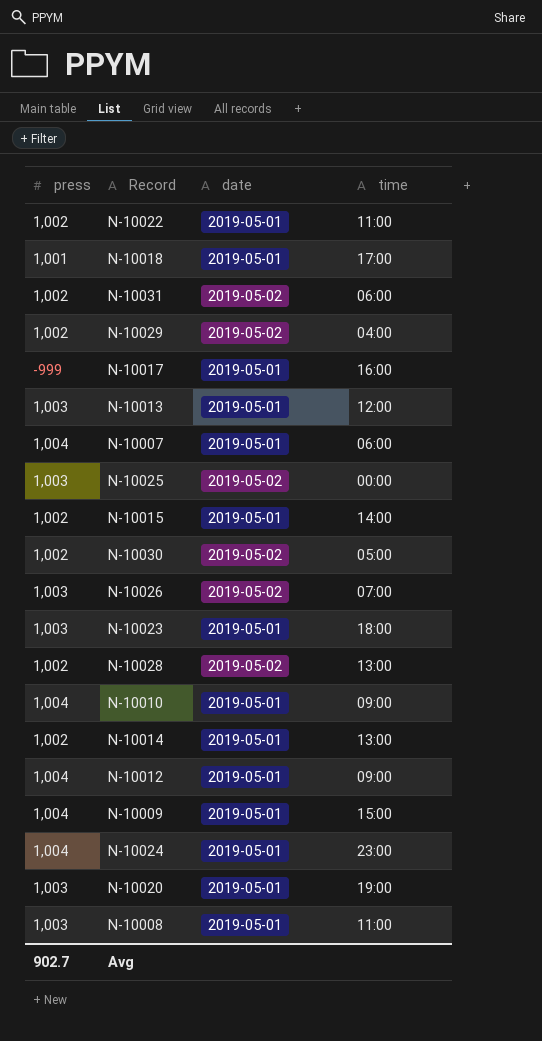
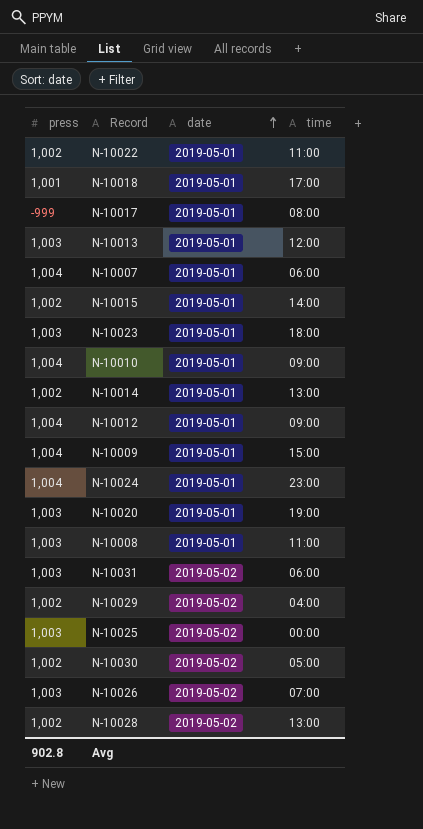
row order: none -> date ascending
N-10017 | time: 16:00 -> 08:00
N-10031 | press: 1,002 -> 1,003
Avg | press: 902.7 -> 902.8

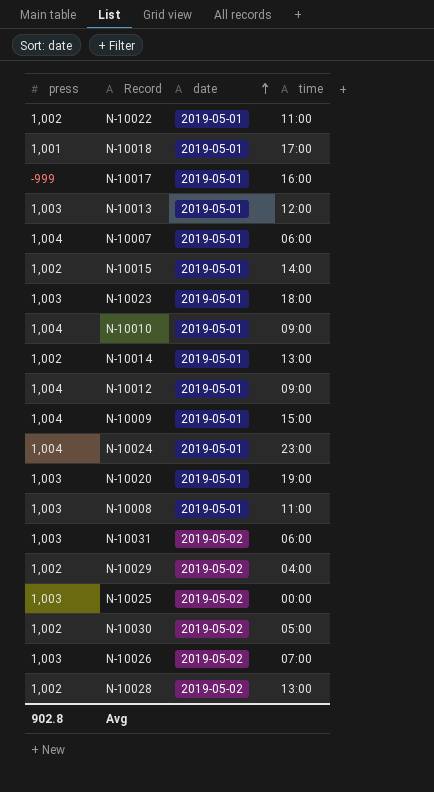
N-10017 | time: 08:00 -> 16:00

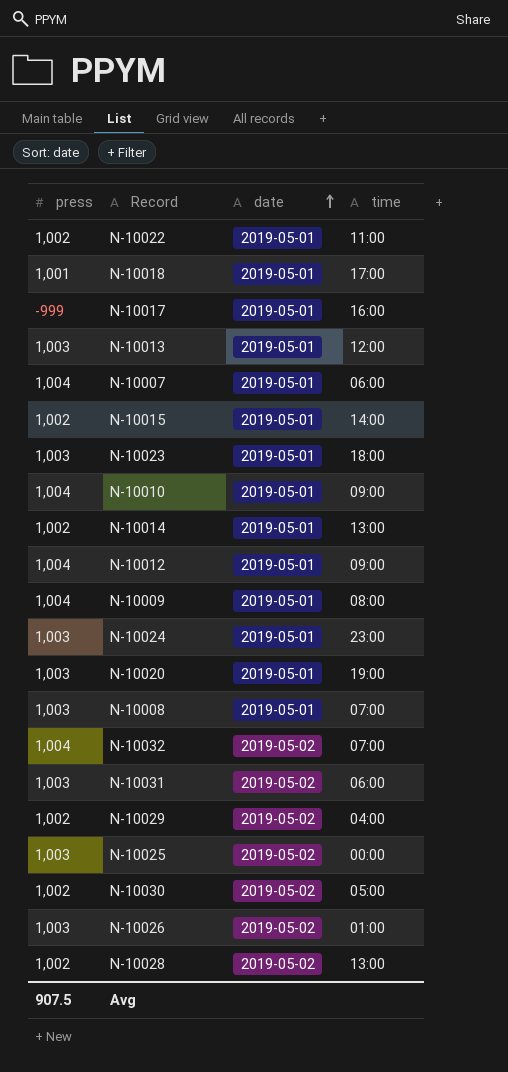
N-10009 | time: 15:00 -> 08:00
N-10024 | press: 1,004 -> 1,003
N-10008 | time: 11:00 -> 07:00
row N-10032: none -> 1,004 | 2019-05-02 | 07:00
N-10026 | time: 07:00 -> 01:00
Avg | press: 902.8 -> 907.5

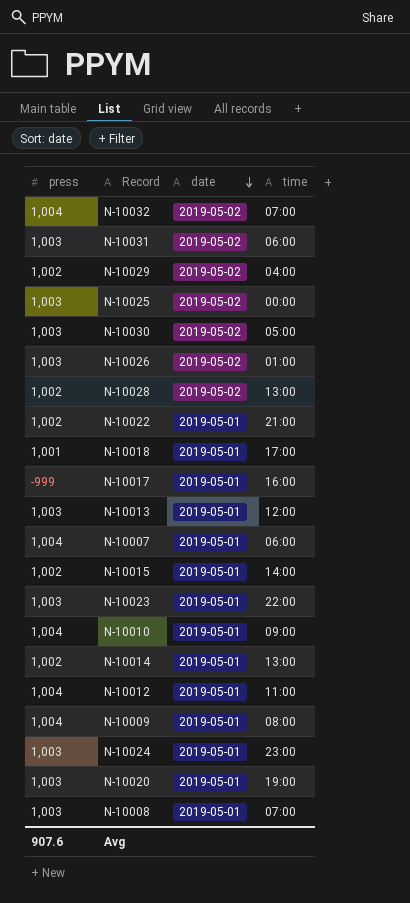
row order: date ascending -> date descending
N-10030 | press: 1,002 -> 1,003
N-10022 | time: 11:00 -> 21:00
N-10023 | time: 18:00 -> 22:00
N-10012 | time: 09:00 -> 11:00
Avg | press: 907.5 -> 907.6

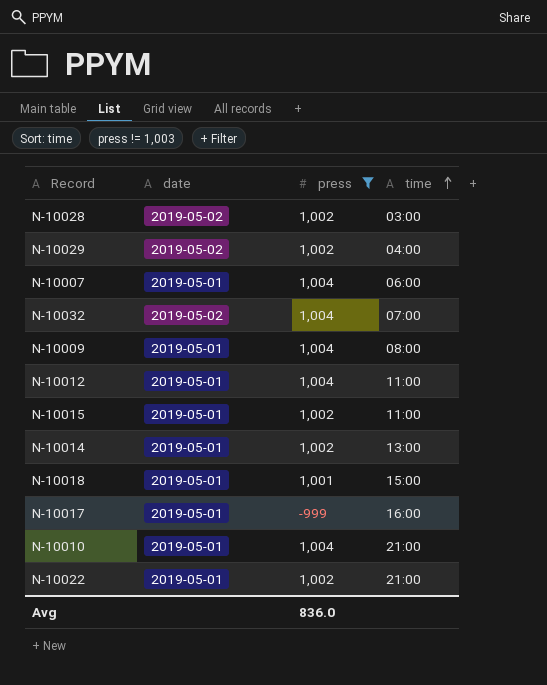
filter: none -> press != 1,003
row order: date descending -> time ascending
column press | position: 1 -> 3
N-10028 | time: 13:00 -> 03:00
N-10015 | time: 14:00 -> 11:00
N-10018 | time: 17:00 -> 15:00
N-10010 | time: 09:00 -> 21:00
Avg | press: 907.6 -> 836.0

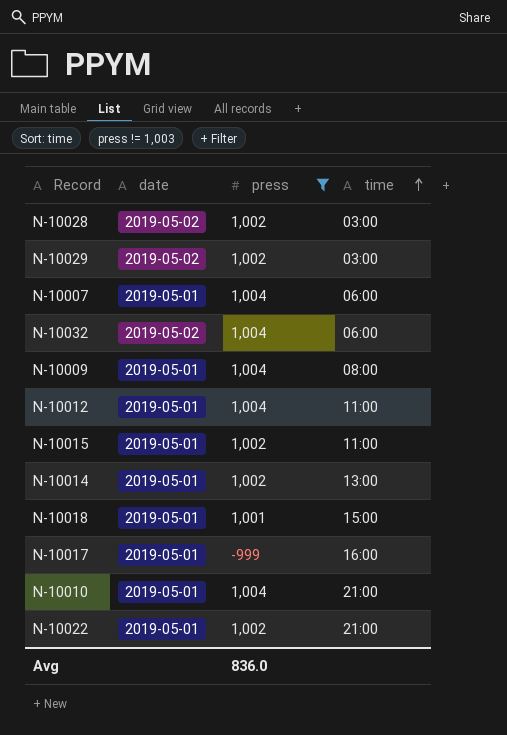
N-10029 | time: 04:00 -> 03:00
N-10032 | time: 07:00 -> 06:00

